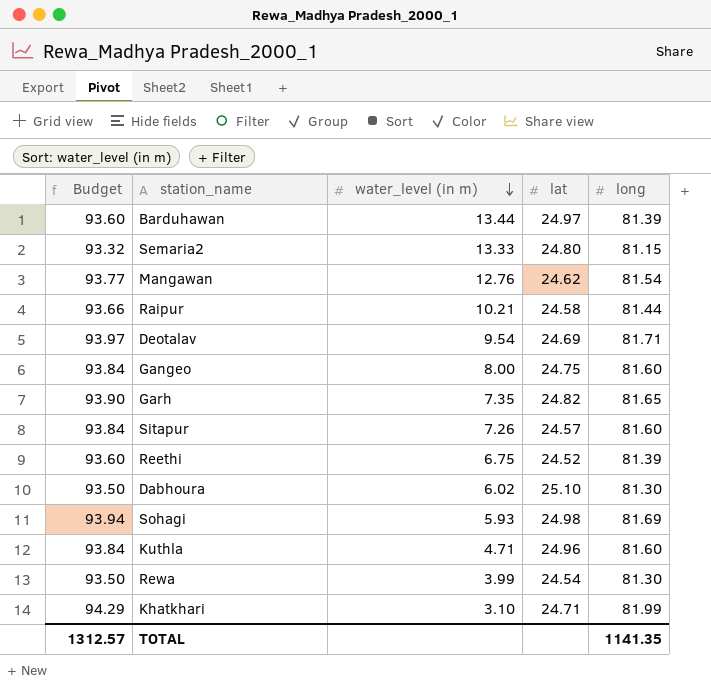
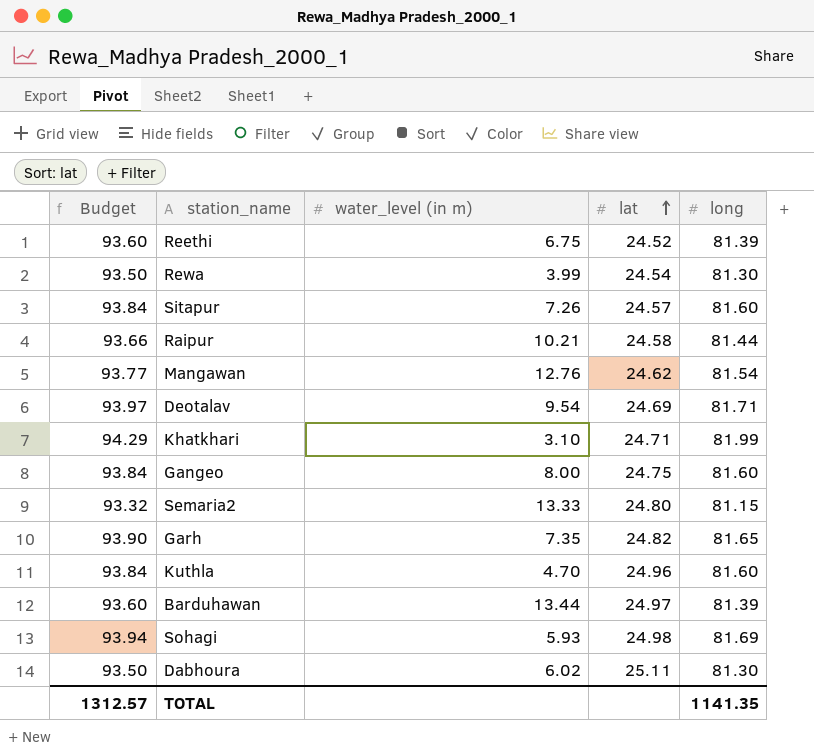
row order: water_level (in m) descending -> lat ascending
Kuthla | water_level (in m): 4.71 -> 4.70
Dabhoura | lat: 25.10 -> 25.11

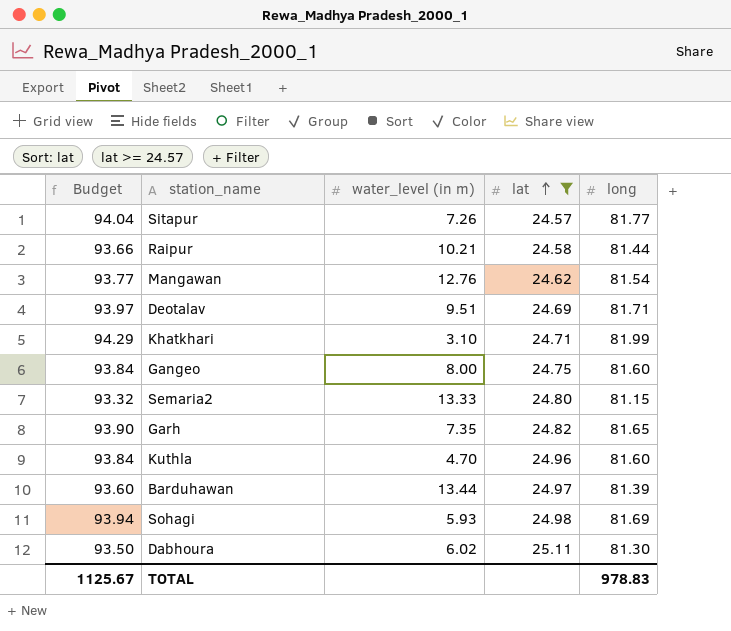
filter: none -> lat >= 24.57
Sitapur | Budget: 93.84 -> 94.04
Sitapur | long: 81.60 -> 81.77
Deotalav | water_level (in m): 9.54 -> 9.51
TOTAL | Budget: 1312.57 -> 1125.67
TOTAL | long: 1141.35 -> 978.83

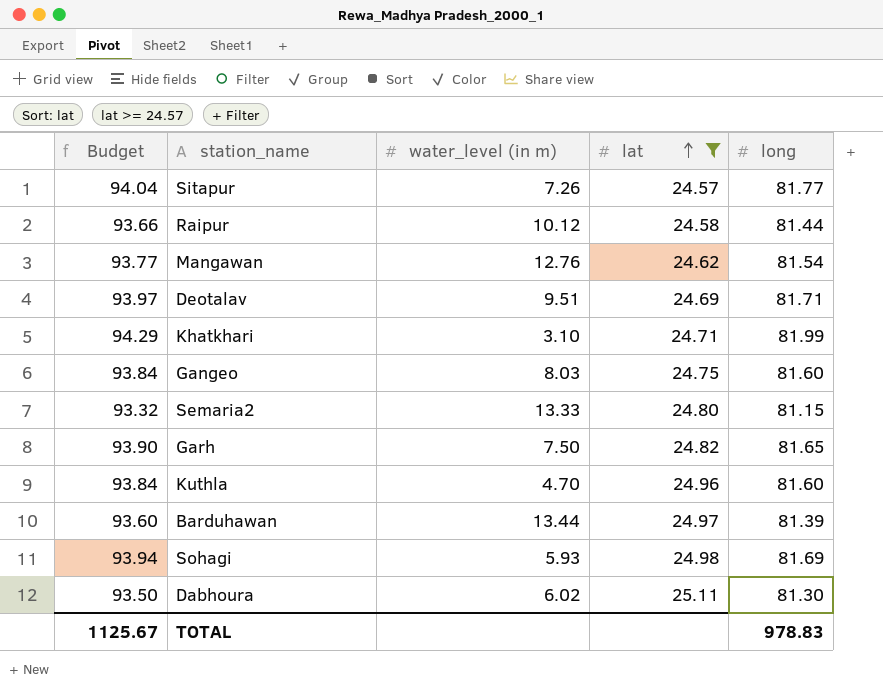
Raipur | water_level (in m): 10.21 -> 10.12
Gangeo | water_level (in m): 8.00 -> 8.03
Garh | water_level (in m): 7.35 -> 7.50

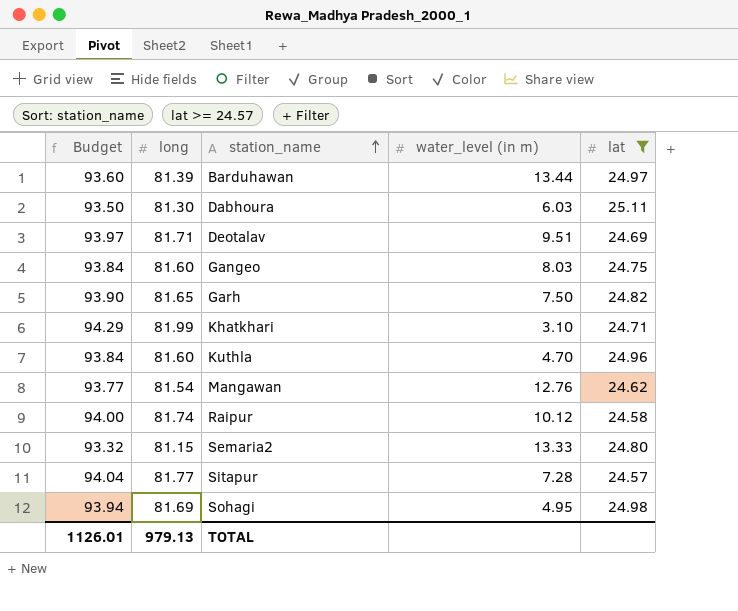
row order: lat ascending -> station_name ascending
column long | position: 5 -> 2
Dabhoura | water_level (in m): 6.02 -> 6.03
Raipur | Budget: 93.66 -> 94.00
Raipur | long: 81.44 -> 81.74
Sitapur | water_level (in m): 7.26 -> 7.28
Sohagi | water_level (in m): 5.93 -> 4.95
TOTAL | Budget: 1125.67 -> 1126.01
TOTAL | long: 978.83 -> 979.13

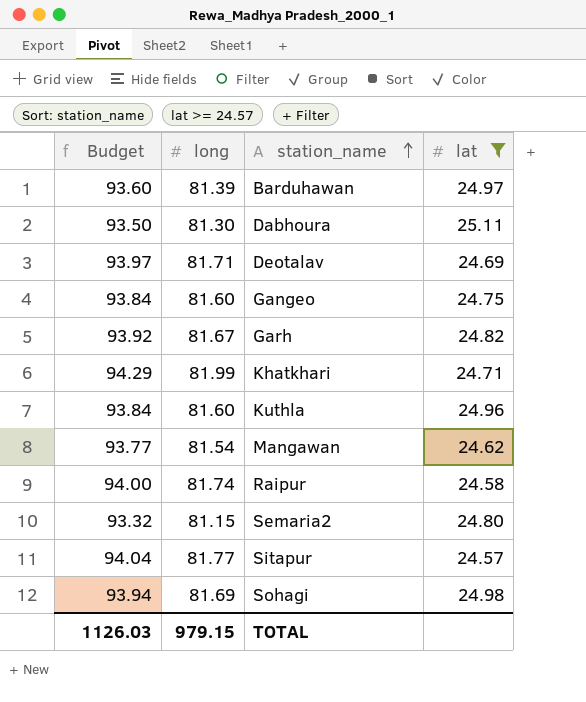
column water_level (in m) | position: 4 -> none
Garh | Budget: 93.90 -> 93.92
Garh | long: 81.65 -> 81.67
TOTAL | Budget: 1126.01 -> 1126.03
TOTAL | long: 979.13 -> 979.15

